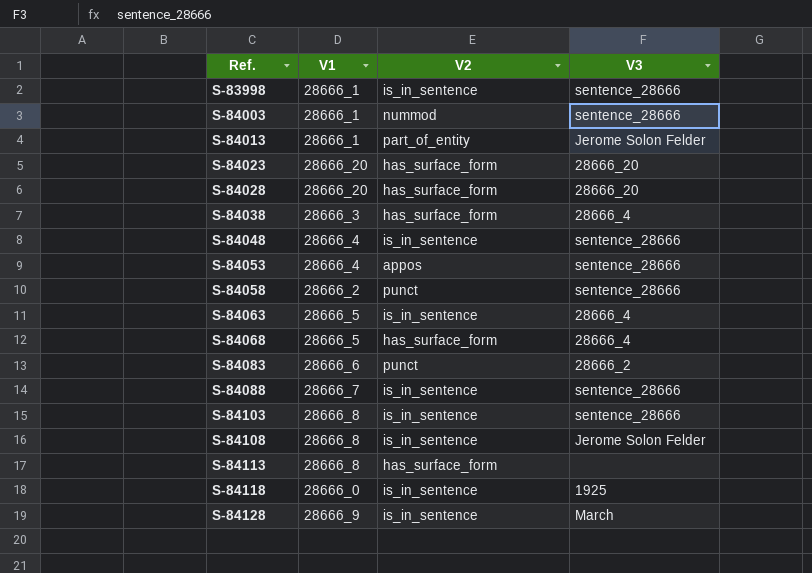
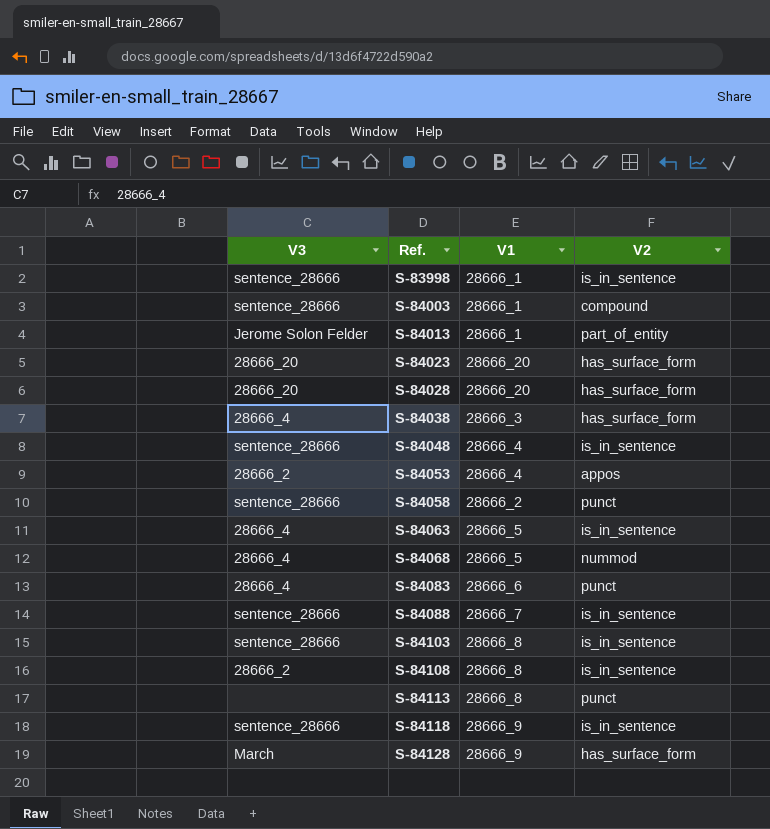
column V3 | position: 4 -> 1
S-84003 | V2: nummod -> compound
S-84053 | V3: sentence_28666 -> 28666_2
S-84068 | V2: has_surface_form -> nummod
S-84083 | V3: 28666_2 -> 28666_4
S-84108 | V3: Jerome Solon Felder -> 28666_2
S-84113 | V2: has_surface_form -> punct
S-84118 | V3: 1925 -> sentence_28666
S-84118 | V1: 28666_0 -> 28666_9
S-84128 | V2: is_in_sentence -> has_surface_form

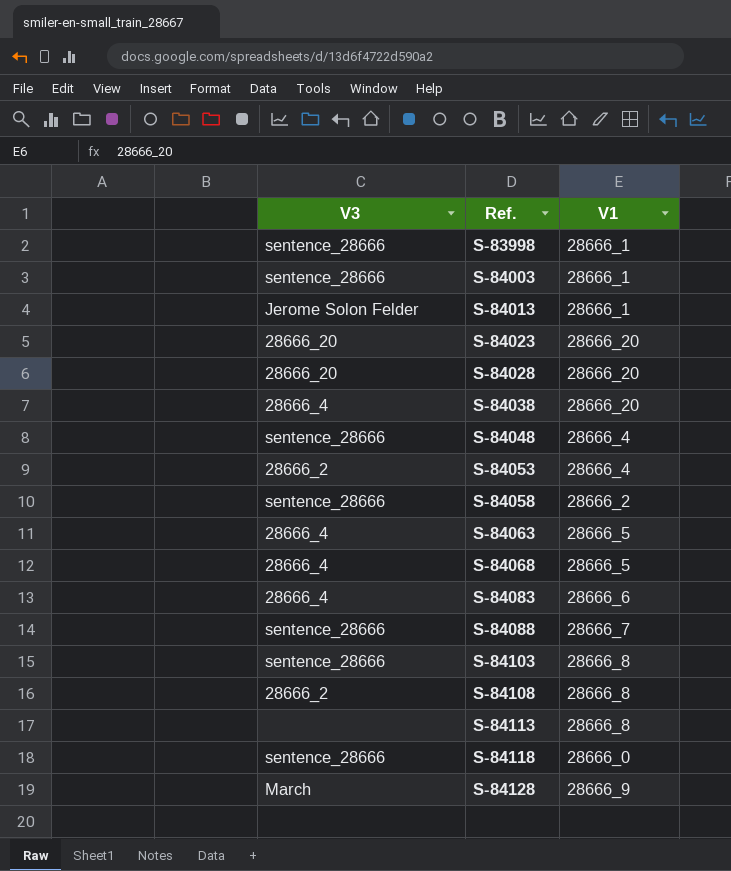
column V2 | position: 4 -> none
S-84038 | V1: 28666_3 -> 28666_20
S-84118 | V1: 28666_9 -> 28666_0

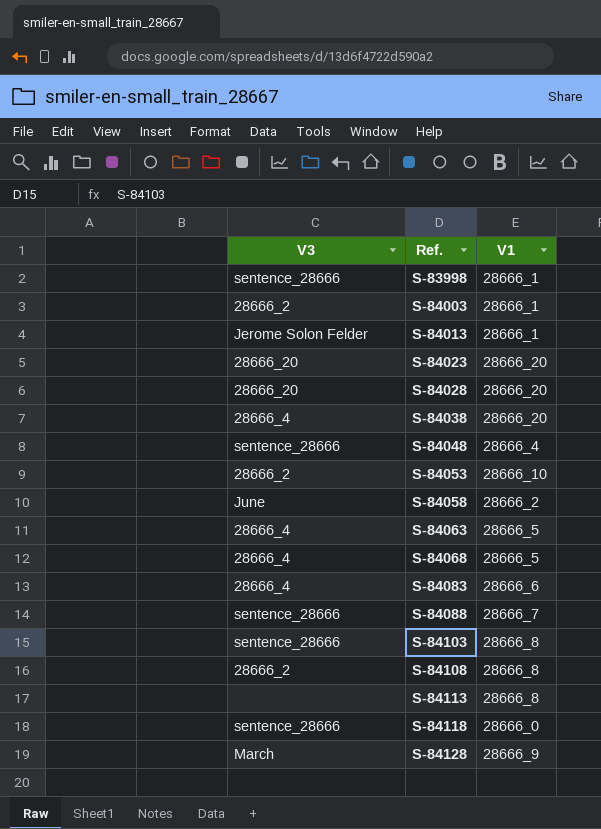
S-84003 | V3: sentence_28666 -> 28666_2
S-84053 | V1: 28666_4 -> 28666_10
S-84058 | V3: sentence_28666 -> June

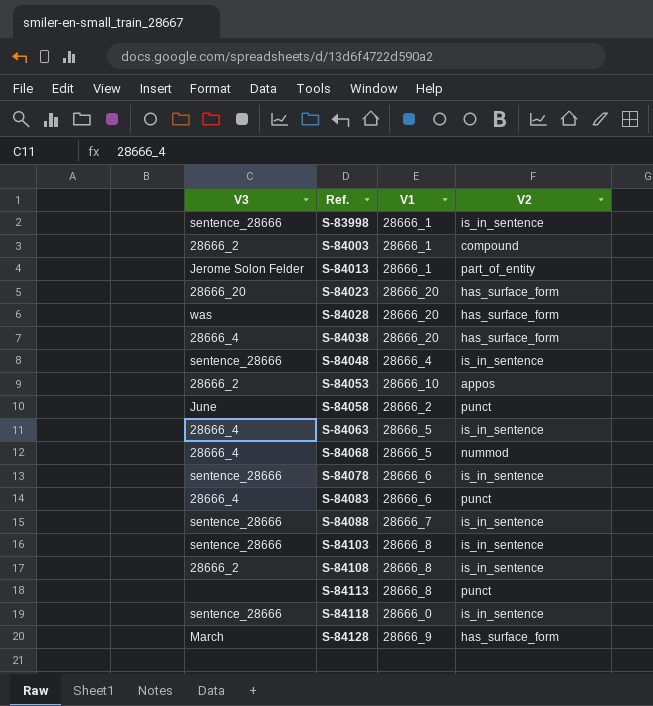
column V2 | position: none -> 4
S-84028 | V3: 28666_20 -> was
row S-84078: none -> sentence_28666 | 28666_6 | is_in_sentence

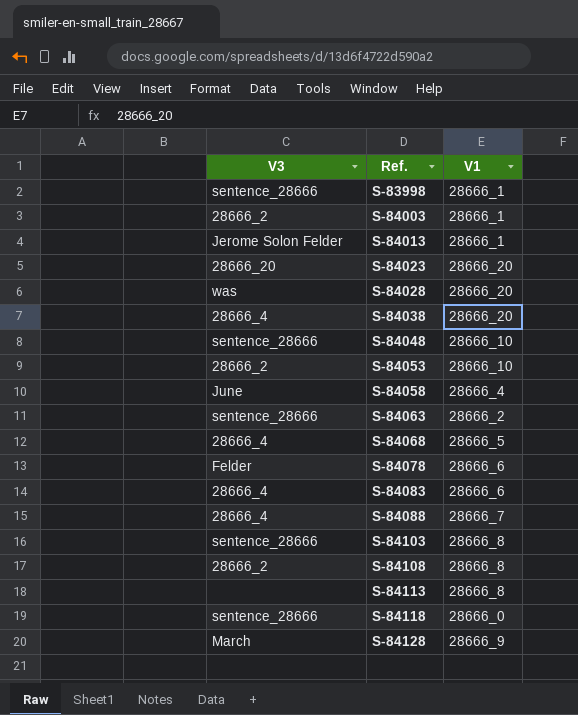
column V2 | position: 4 -> none
S-84048 | V1: 28666_4 -> 28666_10
S-84058 | V1: 28666_2 -> 28666_4
S-84063 | V3: 28666_4 -> sentence_28666
S-84063 | V1: 28666_5 -> 28666_2
S-84078 | V3: sentence_28666 -> Felder
S-84088 | V3: sentence_28666 -> 28666_4

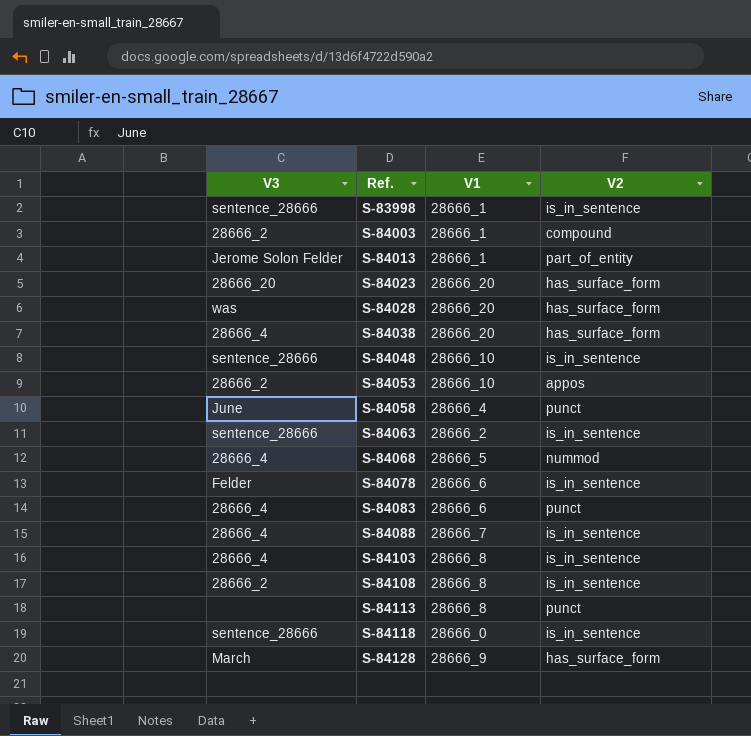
column V2 | position: none -> 4
S-84103 | V3: sentence_28666 -> 28666_4

